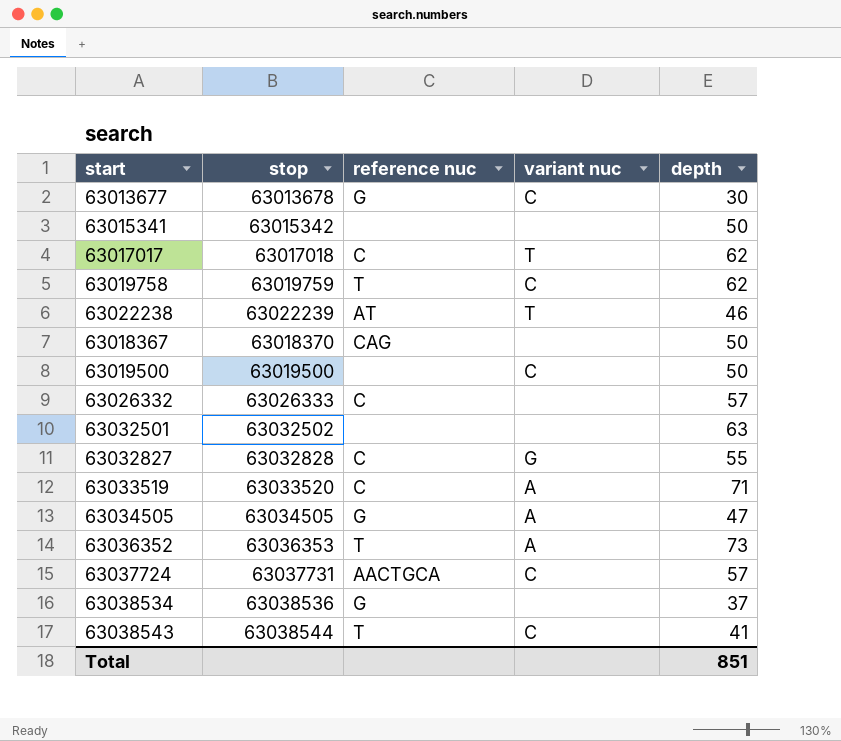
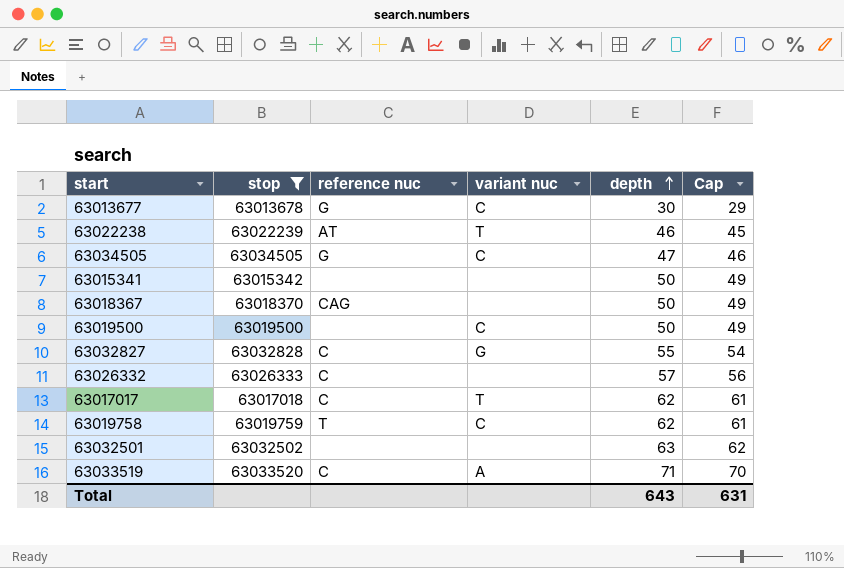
filter: none -> stop <= 63034505
row order: none -> depth ascending
column Cap | formula: none -> [depth] - 1
63034505 | variant nuc: A -> C
Total | depth: 851 -> 643

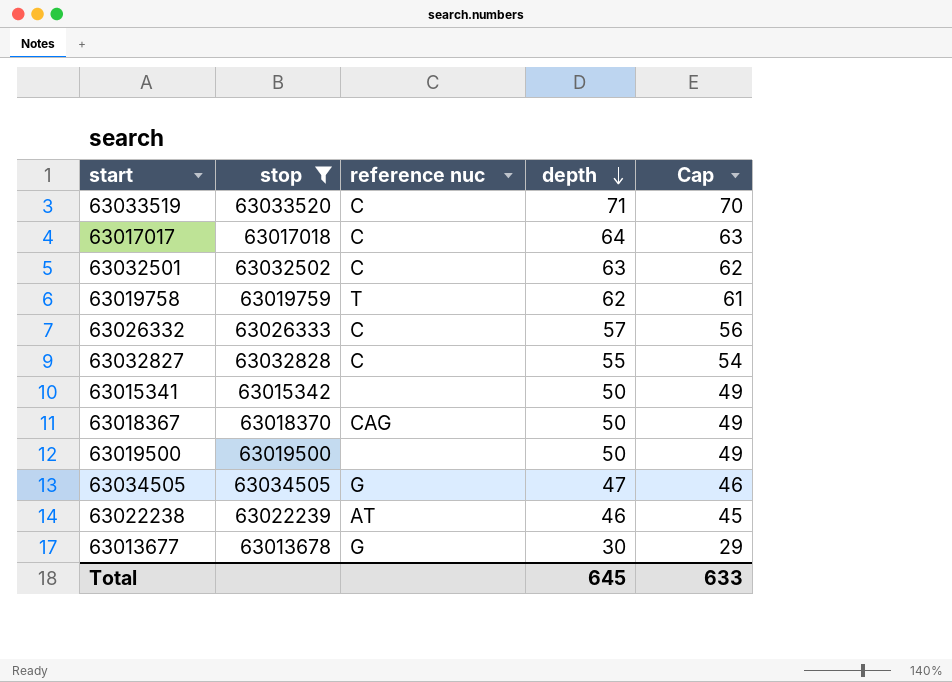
row order: depth ascending -> depth descending
column variant nuc | position: 4 -> none
63017017 | depth: 62 -> 64
63017017 | Cap: 61 -> 63
63032501 | reference nuc: none -> C
Total | depth: 643 -> 645
Total | Cap: 631 -> 633

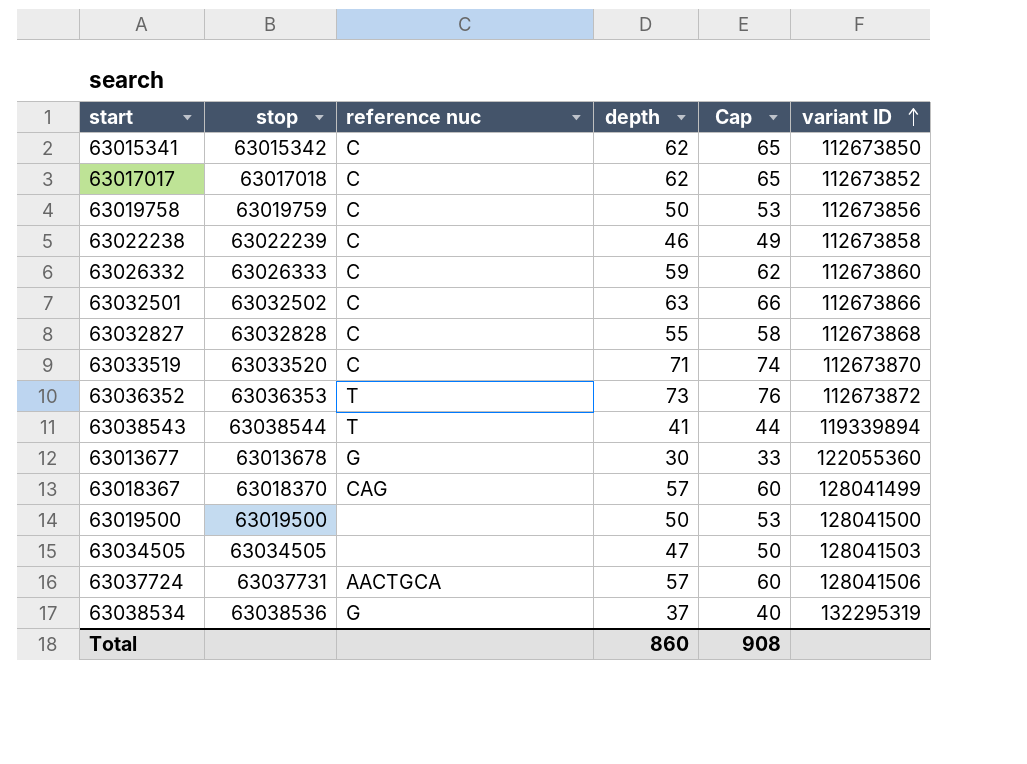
filter: stop <= 63034505 -> none
row order: depth descending -> variant ID ascending
column Cap | formula: [depth] - 1 -> [depth] + 3
column variant ID | position: none -> 6
63015341 | reference nuc: none -> C
63015341 | depth: 50 -> 62
63017017 | depth: 64 -> 62
63019758 | reference nuc: T -> C
63019758 | depth: 62 -> 50
63022238 | reference nuc: AT -> C
63026332 | depth: 57 -> 59
63018367 | depth: 50 -> 57
63034505 | reference nuc: G -> none
Total | depth: 645 -> 860
Total | Cap: 633 -> 908

